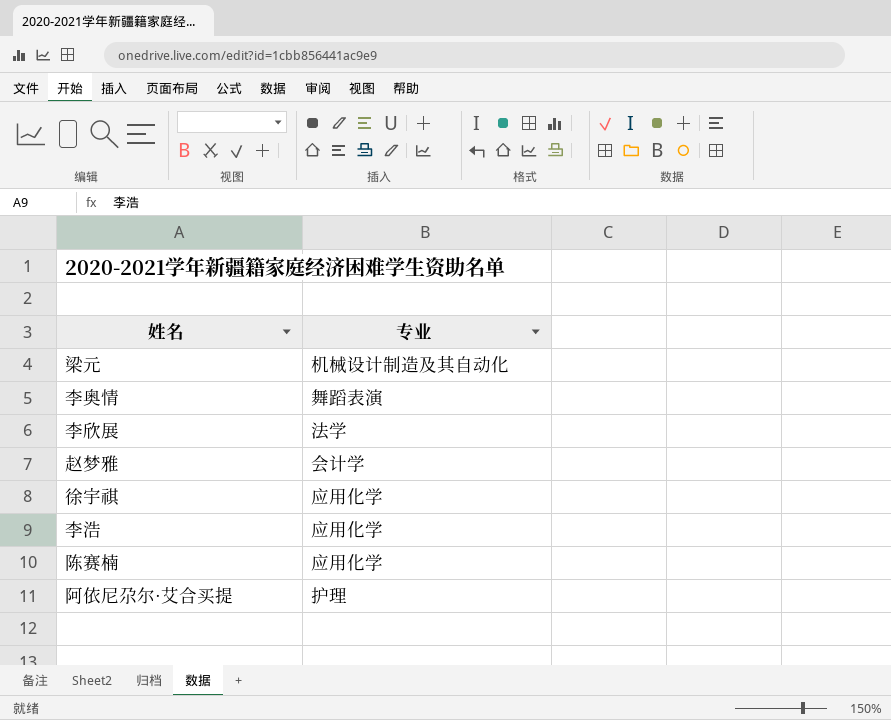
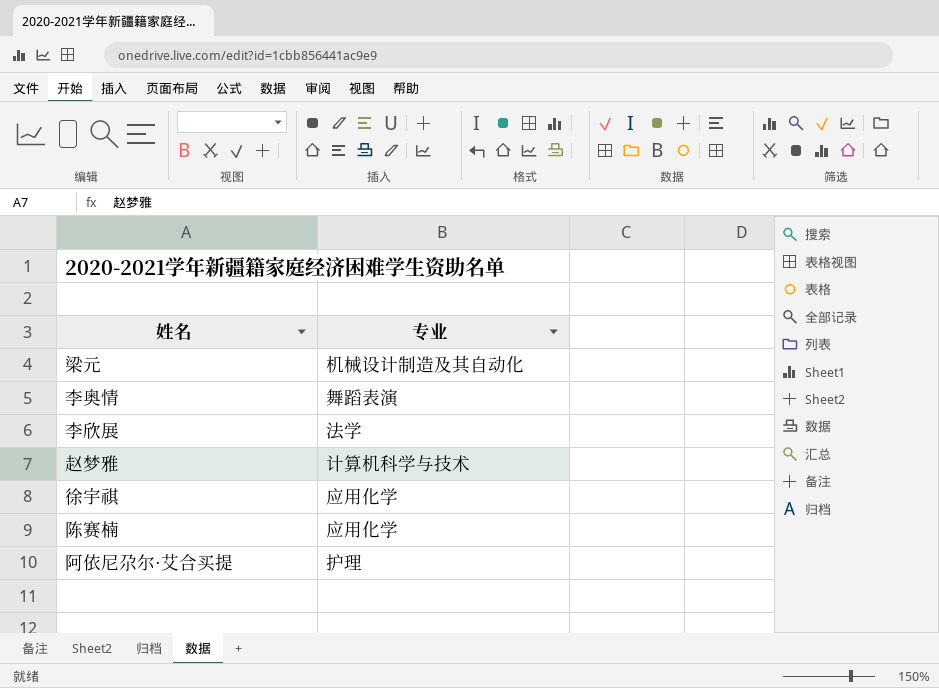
row 李浩: 应用化学 -> none
赵梦雅 | 专业: 会计学 -> 计算机科学与技术

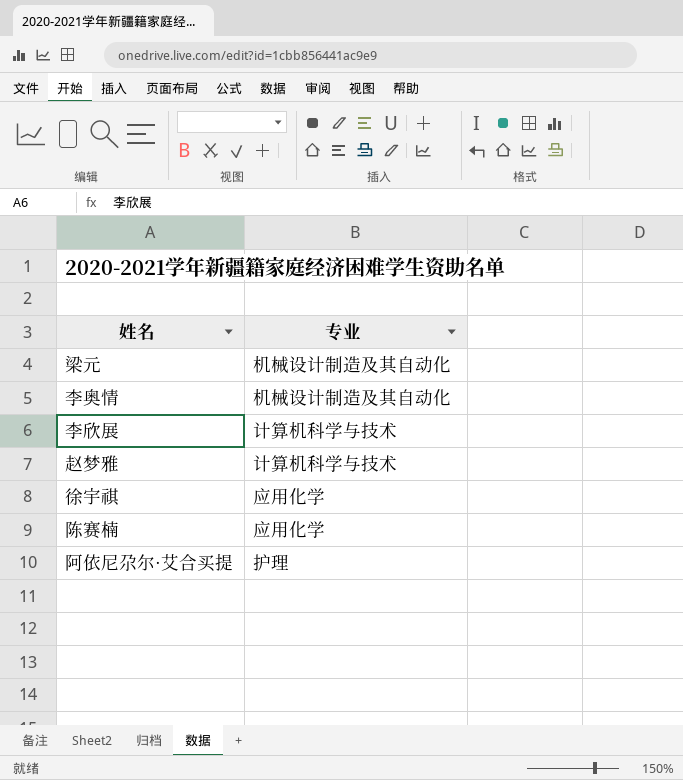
李奥情 | 专业: 舞蹈表演 -> 机械设计制造及其自动化
李欣展 | 专业: 法学 -> 计算机科学与技术

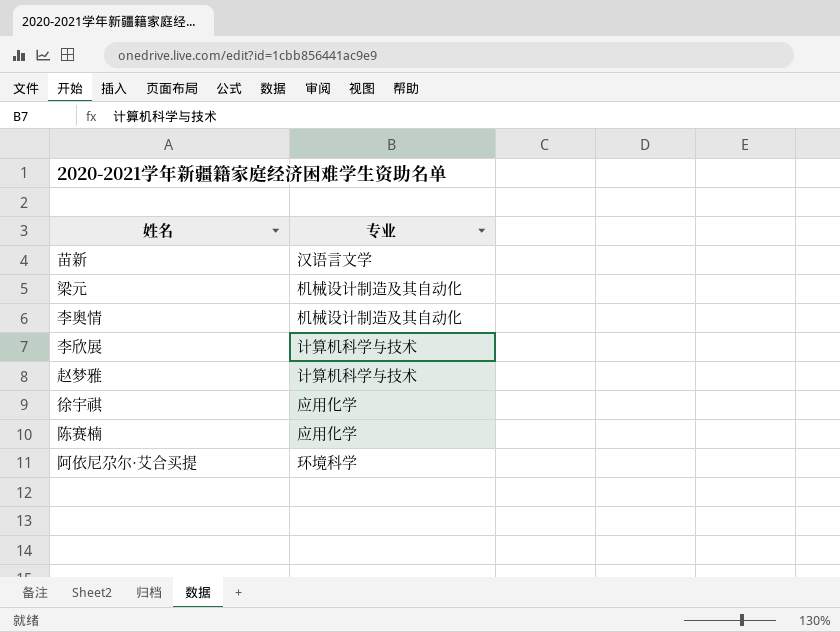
row 苗新: none -> 汉语言文学
阿依尼尕尔·艾合买提 | 专业: 护理 -> 环境科学

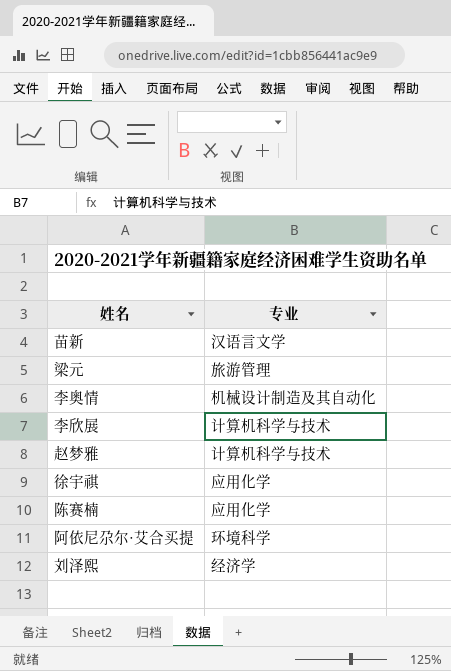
梁元 | 专业: 机械设计制造及其自动化 -> 旅游管理
row 刘泽熙: none -> 经济学

